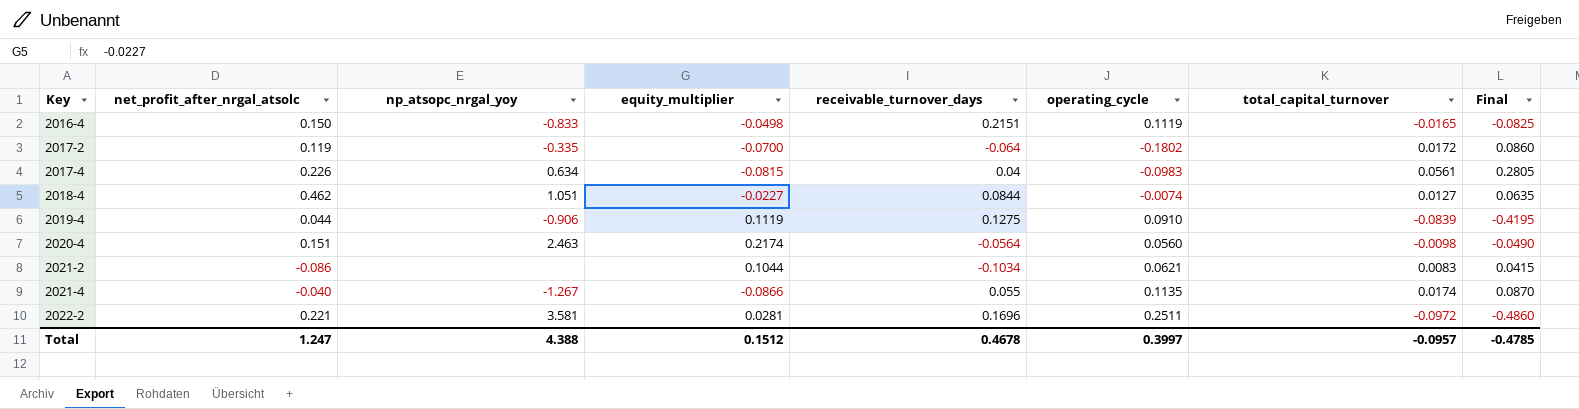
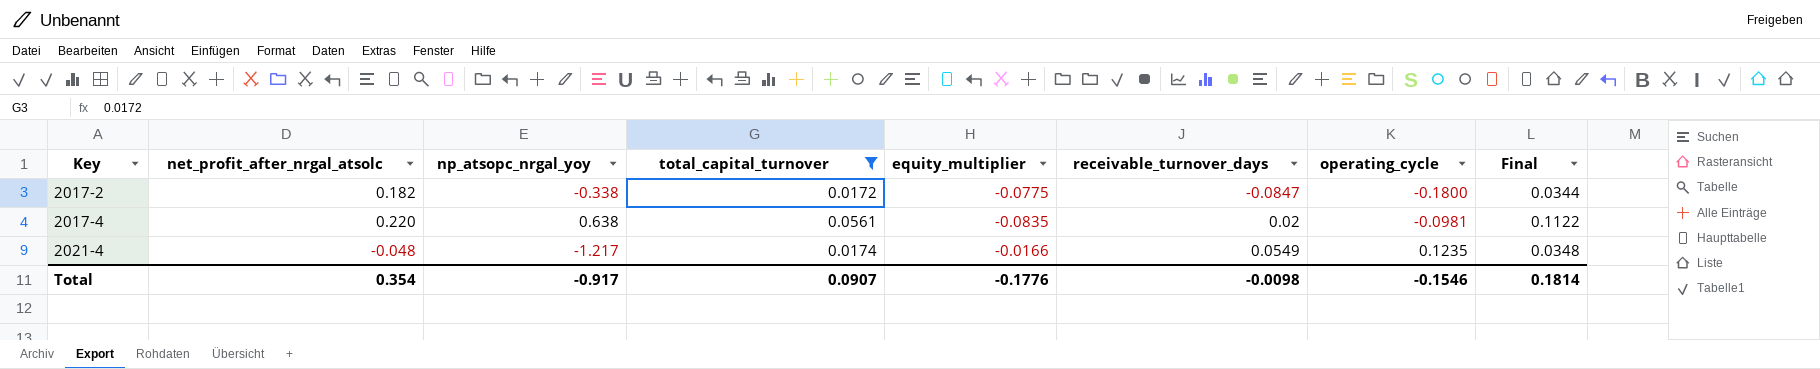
filter: none -> total_capital_turnover >= 0.0172
column total_capital_turnover | position: 7 -> 4
column Final | formula: [total_capital_turnover] * 5 -> [total_capital_turnover] * 2
2017-2 | net_profit_after_nrgal_atsolc: 0.119 -> 0.182
2017-2 | np_atsopc_nrgal_yoy: -0.335 -> -0.338
2017-2 | equity_multiplier: -0.0700 -> -0.0775
2017-2 | receivable_turnover_days: -0.064 -> -0.0847
2017-2 | operating_cycle: -0.1802 -> -0.1800
2017-4 | net_profit_after_nrgal_atsolc: 0.226 -> 0.220
2017-4 | np_atsopc_nrgal_yoy: 0.634 -> 0.638
2017-4 | equity_multiplier: -0.0815 -> -0.0835
2017-4 | receivable_turnover_days: 0.04 -> 0.02
2017-4 | operating_cycle: -0.0983 -> -0.0981
2021-4 | net_profit_after_nrgal_atsolc: -0.040 -> -0.048
2021-4 | np_atsopc_nrgal_yoy: -1.267 -> -1.217
2021-4 | equity_multiplier: -0.0866 -> -0.0166
2021-4 | receivable_turnover_days: 0.055 -> 0.0549
2021-4 | operating_cycle: 0.1135 -> 0.1235
Total | net_profit_after_nrgal_atsolc: 1.247 -> 0.354
Total | np_atsopc_nrgal_yoy: 4.388 -> -0.917
Total | total_capital_turnover: -0.0957 -> 0.0907
Total | equity_multiplier: 0.1512 -> -0.1776
Total | receivable_turnover_days: 0.4678 -> -0.0098
Total | operating_cycle: 0.3997 -> -0.1546
Total | Final: -0.4785 -> 0.1814

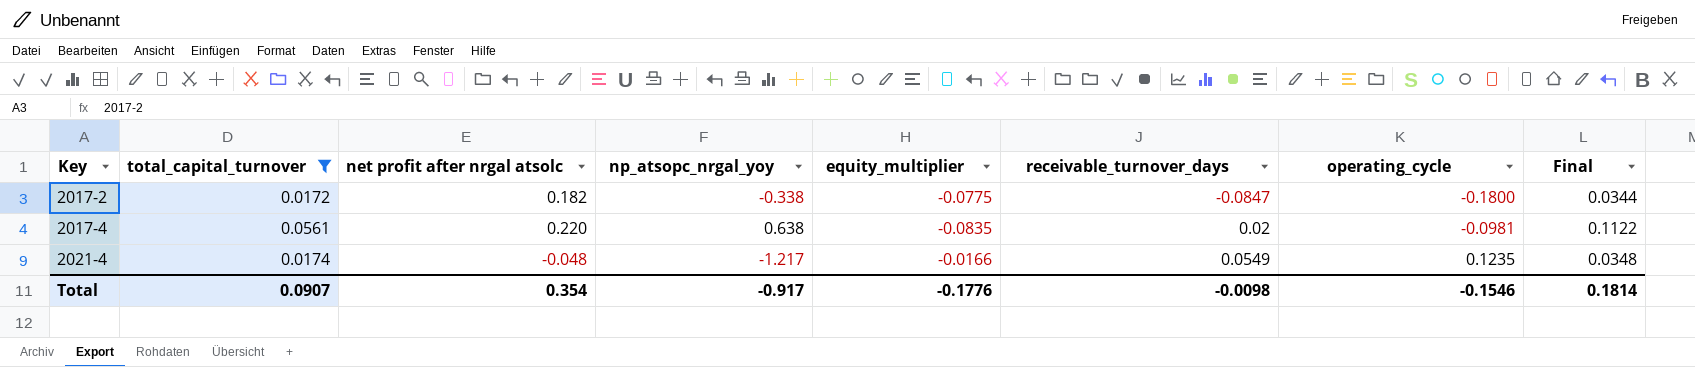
column total_capital_turnover | position: 4 -> 2
column name: net_profit_after_nrgal_atsolc -> net profit after nrgal atsolc

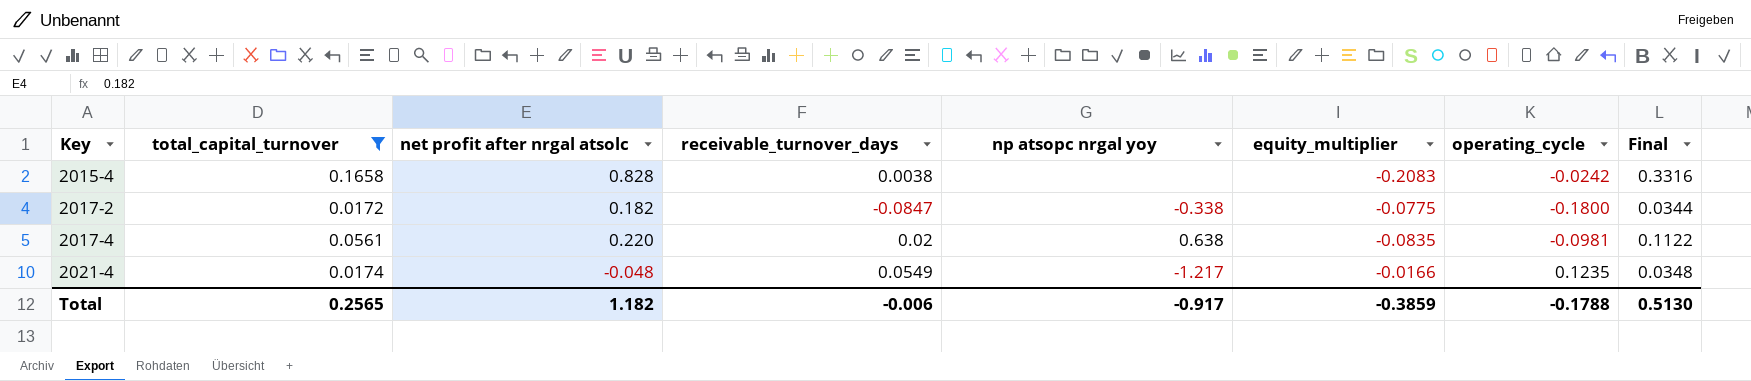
column receivable_turnover_days | position: 6 -> 4
column name: np_atsopc_nrgal_yoy -> np atsopc nrgal yoy
row 2015-4: none -> 0.1658 | 0.828 | 0.0038 | none | -0.2083 | -0.0242 | 0.3316
Total | total_capital_turnover: 0.0907 -> 0.2565
Total | net profit after nrgal atsolc: 0.354 -> 1.182
Total | receivable_turnover_days: -0.0098 -> -0.006
Total | equity_multiplier: -0.1776 -> -0.3859
Total | operating_cycle: -0.1546 -> -0.1788
Total | Final: 0.1814 -> 0.5130

